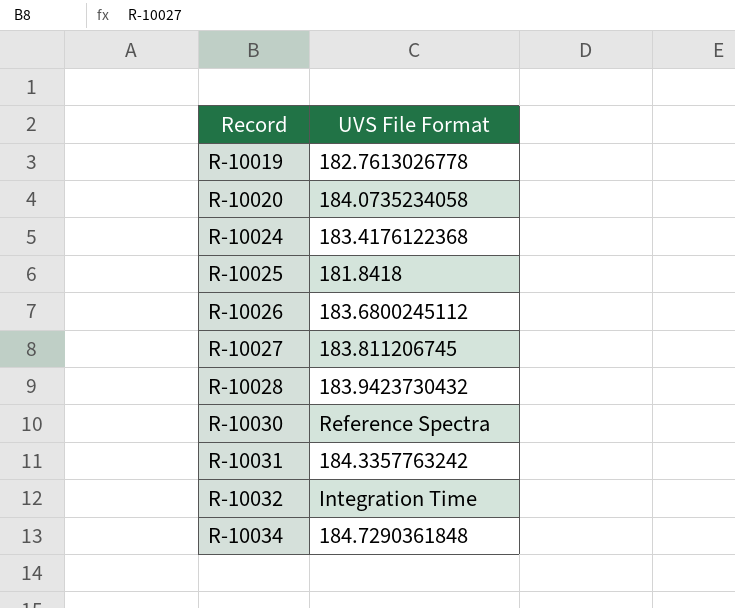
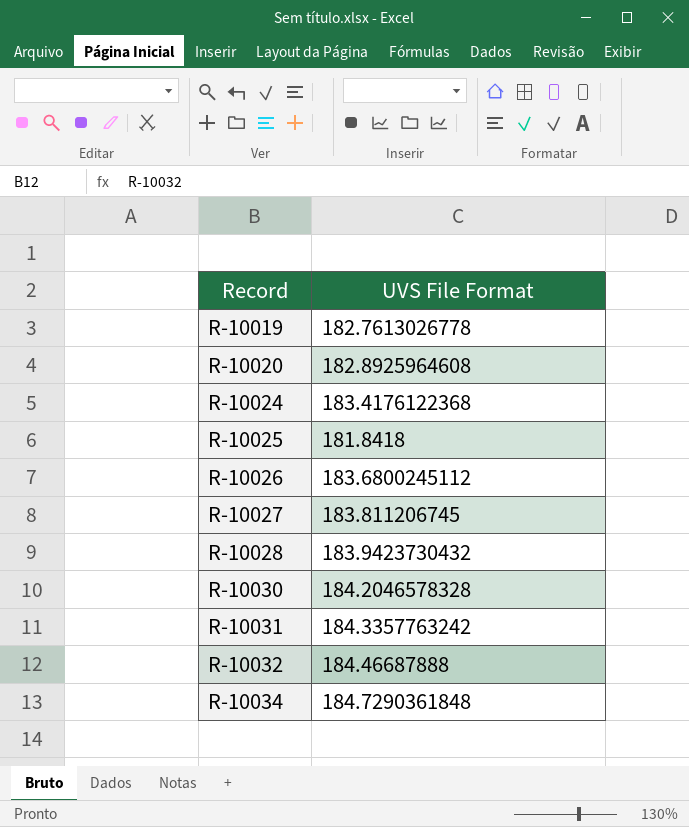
R-10020 | UVS File Format: 184.0735234058 -> 182.8925964608
R-10030 | UVS File Format: Reference Spectra -> 184.2046578328
R-10032 | UVS File Format: Integration Time -> 184.46687888

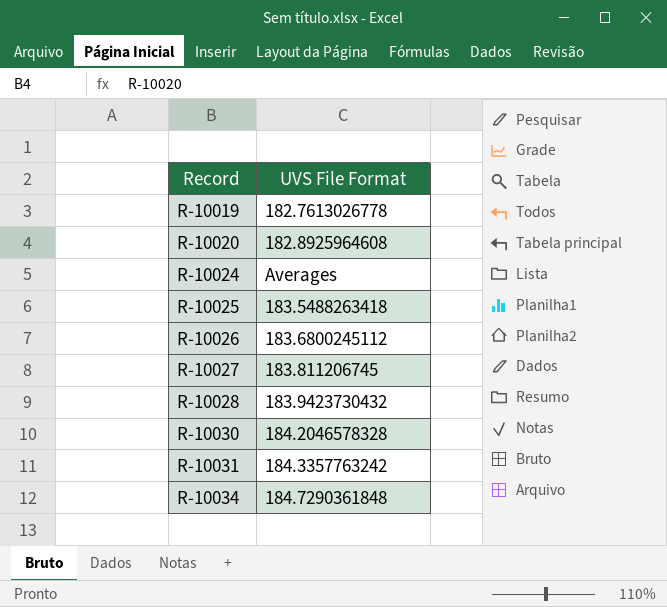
row R-10032: 184.46687888 -> none
R-10024 | UVS File Format: 183.4176122368 -> Averages
R-10025 | UVS File Format: 181.8418 -> 183.5488263418

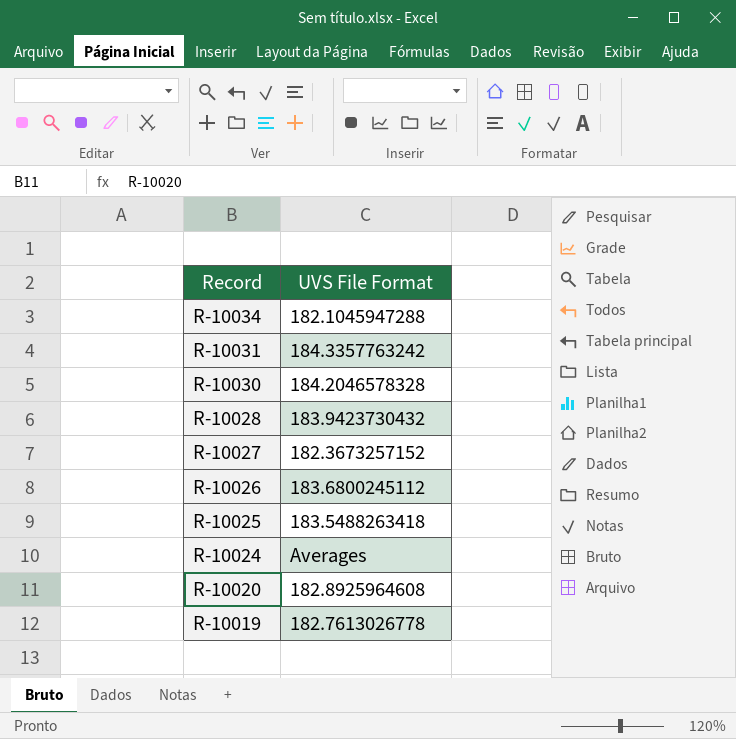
row order: Record ascending -> Record descending
R-10034 | UVS File Format: 184.7290361848 -> 182.1045947288
R-10027 | UVS File Format: 183.811206745 -> 182.3673257152

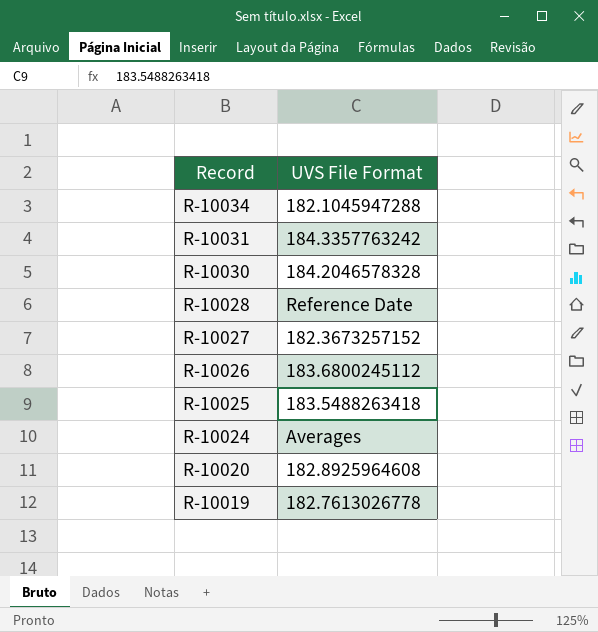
R-10028 | UVS File Format: 183.9423730432 -> Reference Date

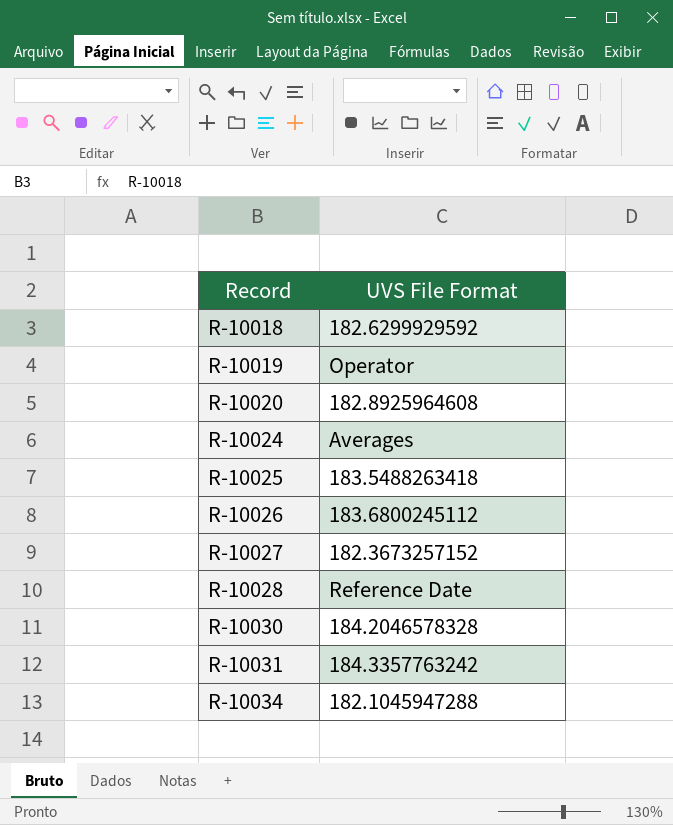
row order: Record descending -> Record ascending
row R-10018: none -> 182.6299929592
R-10019 | UVS File Format: 182.7613026778 -> Operator

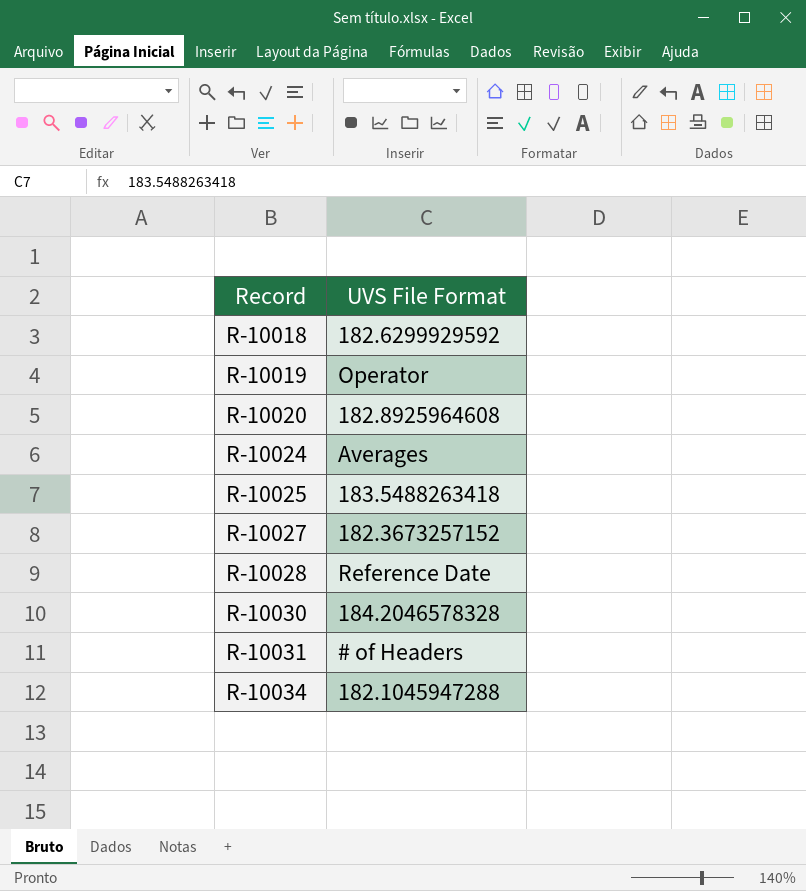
row R-10026: 183.6800245112 -> none
R-10031 | UVS File Format: 184.3357763242 -> # of Headers

